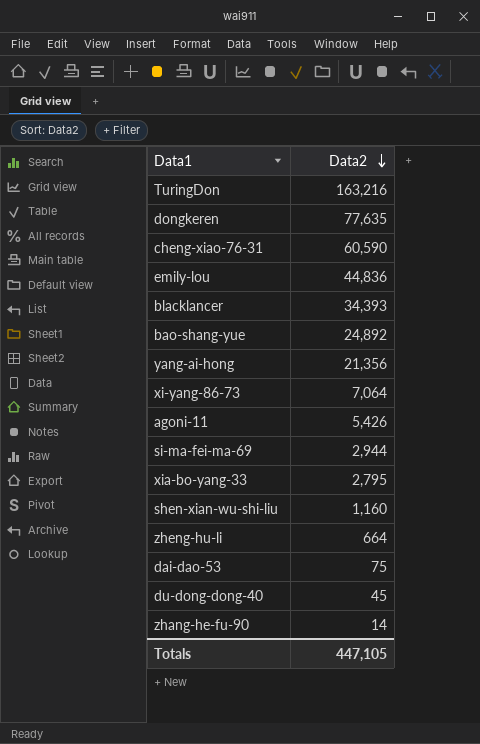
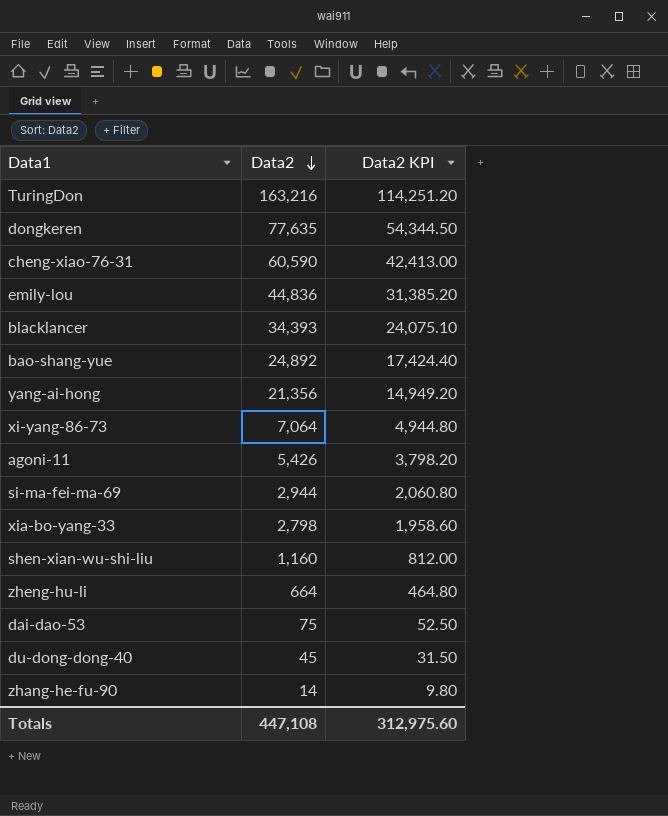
column Data2 KPI | formula: none -> [Data2] * 0.7
xia-bo-yang-33 | Data2: 2,795 -> 2,798
Totals | Data2: 447,105 -> 447,108

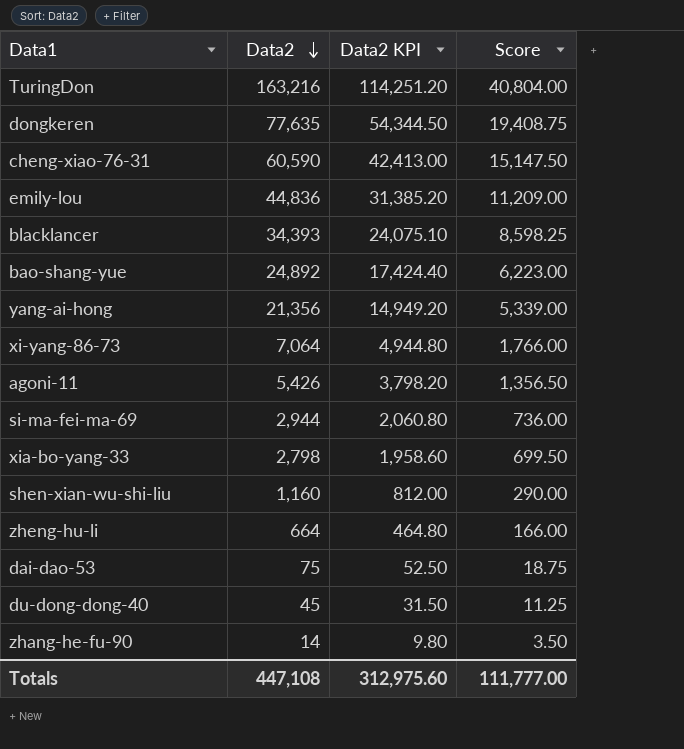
column Score | formula: none -> [Data2] * 0.25

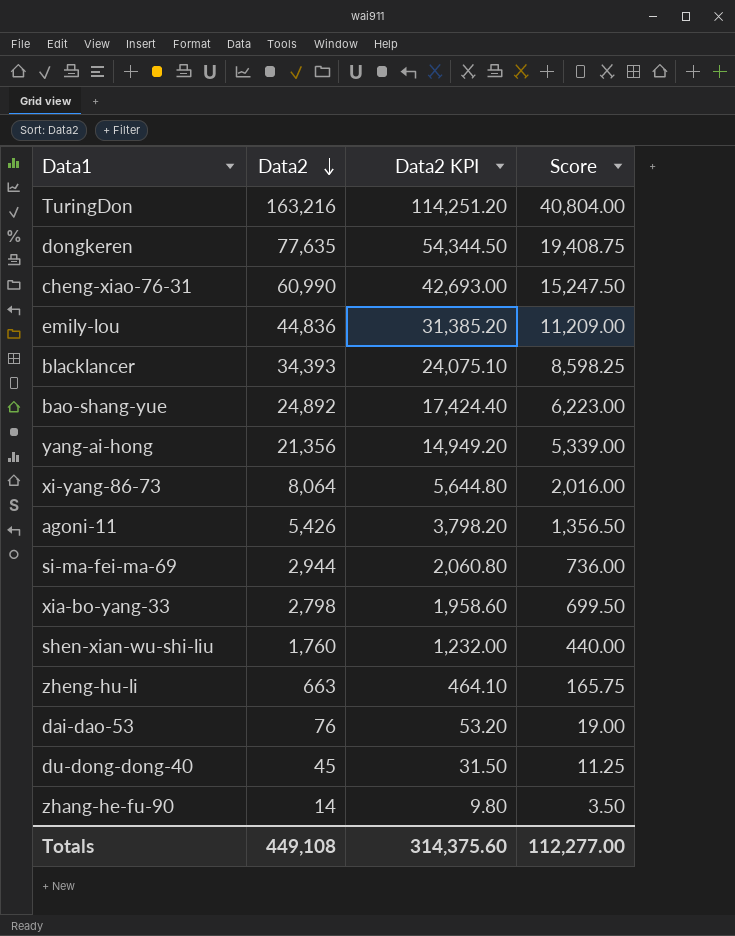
cheng-xiao-76-31 | Data2: 60,590 -> 60,990
cheng-xiao-76-31 | Data2 KPI: 42,413.00 -> 42,693.00
cheng-xiao-76-31 | Score: 15,147.50 -> 15,247.50
xi-yang-86-73 | Data2: 7,064 -> 8,064
xi-yang-86-73 | Data2 KPI: 4,944.80 -> 5,644.80
xi-yang-86-73 | Score: 1,766.00 -> 2,016.00
shen-xian-wu-shi-liu | Data2: 1,160 -> 1,760
shen-xian-wu-shi-liu | Data2 KPI: 812.00 -> 1,232.00
shen-xian-wu-shi-liu | Score: 290.00 -> 440.00
zheng-hu-li | Data2: 664 -> 663
zheng-hu-li | Data2 KPI: 464.80 -> 464.10
zheng-hu-li | Score: 166.00 -> 165.75
dai-dao-53 | Data2: 75 -> 76
dai-dao-53 | Data2 KPI: 52.50 -> 53.20
dai-dao-53 | Score: 18.75 -> 19.00
Totals | Data2: 447,108 -> 449,108
Totals | Data2 KPI: 312,975.60 -> 314,375.60
Totals | Score: 111,777.00 -> 112,277.00

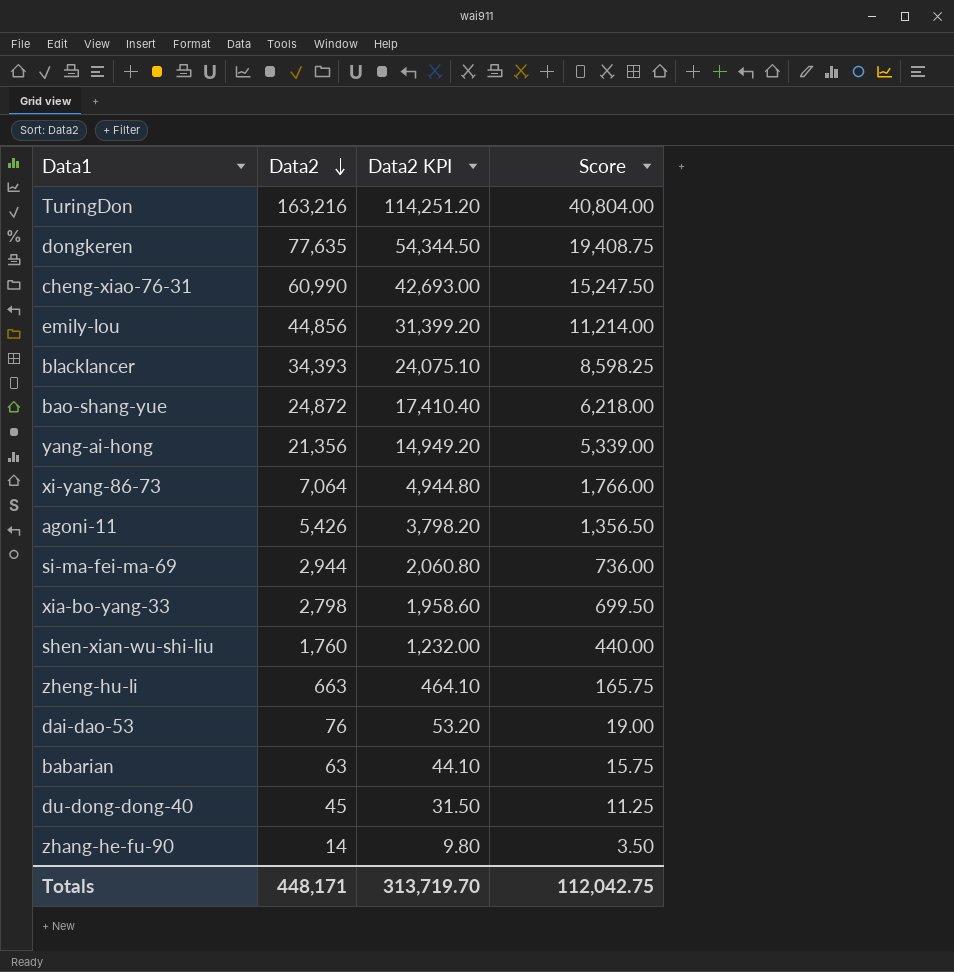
emily-lou | Data2: 44,836 -> 44,856
emily-lou | Data2 KPI: 31,385.20 -> 31,399.20
emily-lou | Score: 11,209.00 -> 11,214.00
bao-shang-yue | Data2: 24,892 -> 24,872
bao-shang-yue | Data2 KPI: 17,424.40 -> 17,410.40
bao-shang-yue | Score: 6,223.00 -> 6,218.00
xi-yang-86-73 | Data2: 8,064 -> 7,064
xi-yang-86-73 | Data2 KPI: 5,644.80 -> 4,944.80
xi-yang-86-73 | Score: 2,016.00 -> 1,766.00
row babarian: none -> 63 | 44.10 | 15.75
Totals | Data2: 449,108 -> 448,171
Totals | Data2 KPI: 314,375.60 -> 313,719.70
Totals | Score: 112,277.00 -> 112,042.75

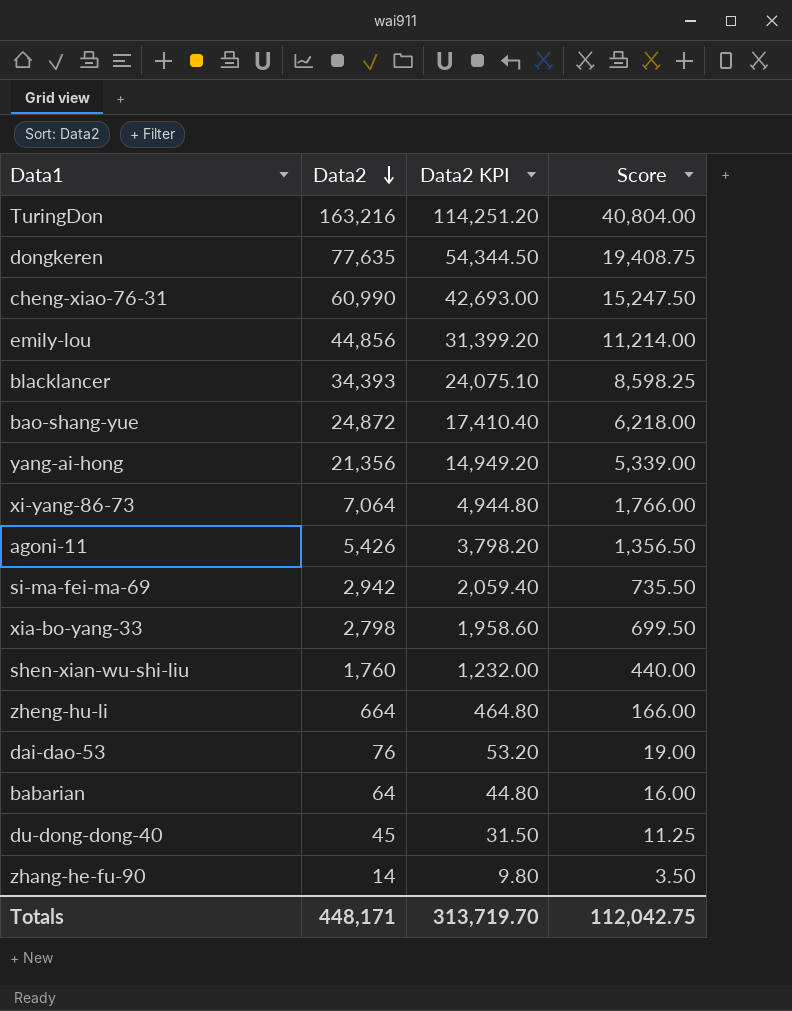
si-ma-fei-ma-69 | Data2: 2,944 -> 2,942
si-ma-fei-ma-69 | Data2 KPI: 2,060.80 -> 2,059.40
si-ma-fei-ma-69 | Score: 736.00 -> 735.50
zheng-hu-li | Data2: 663 -> 664
zheng-hu-li | Data2 KPI: 464.10 -> 464.80
zheng-hu-li | Score: 165.75 -> 166.00
babarian | Data2: 63 -> 64
babarian | Data2 KPI: 44.10 -> 44.80
babarian | Score: 15.75 -> 16.00

